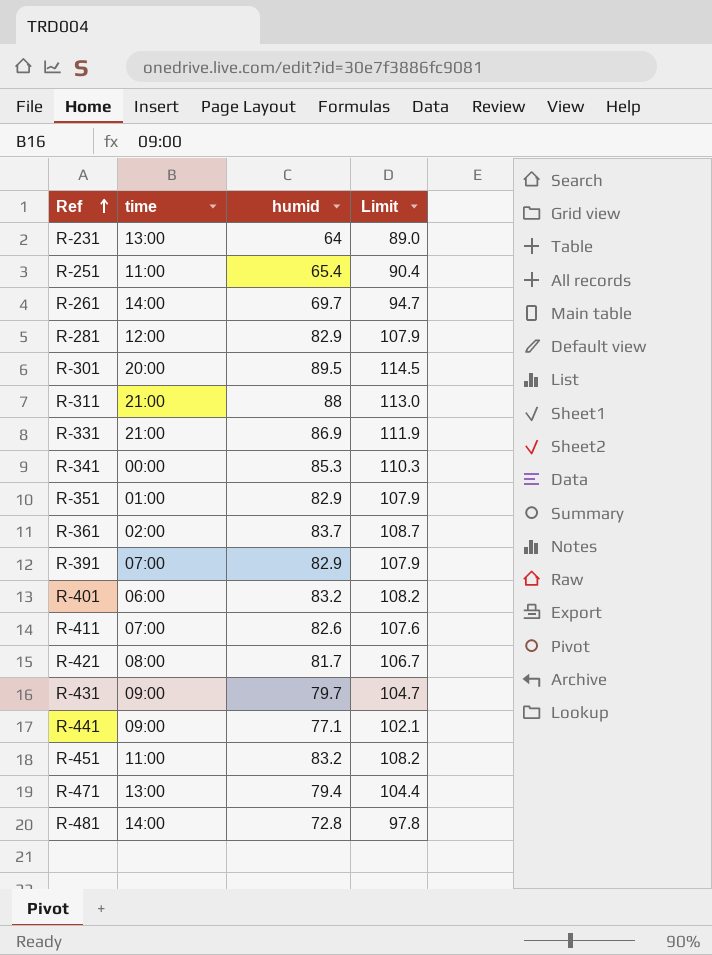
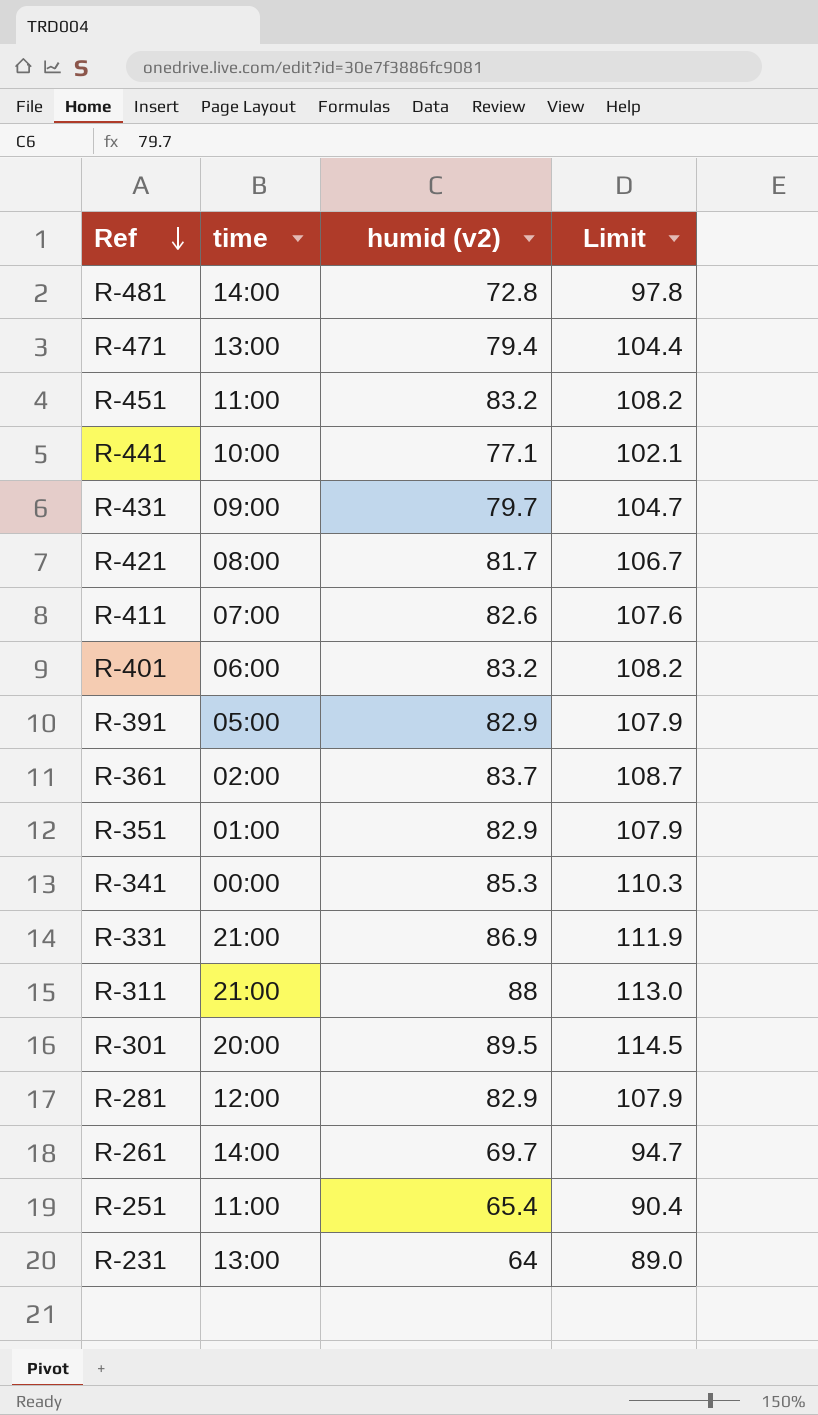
row order: Ref ascending -> Ref descending
column name: humid -> humid (v2)
R-441 | time: 09:00 -> 10:00
R-391 | time: 07:00 -> 05:00

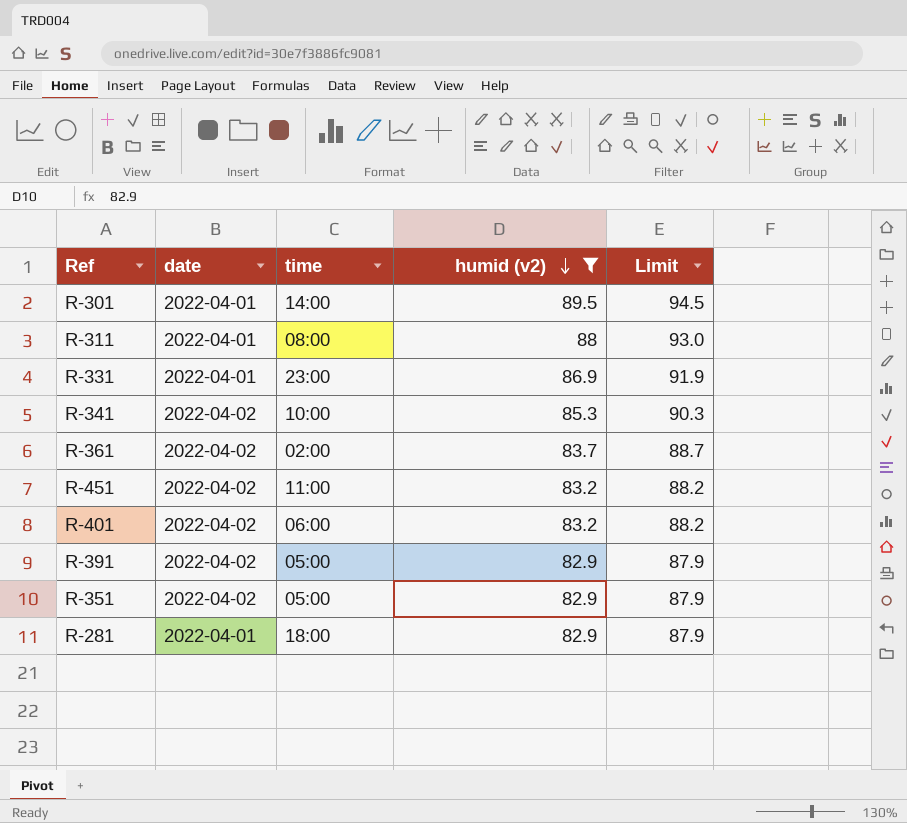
filter: none -> humid (v2) >= 82.9
row order: Ref descending -> humid (v2) descending
column date | position: none -> 2
column Limit | formula: [humid (v2)] + 25 -> [humid (v2)] + 5
R-301 | time: 20:00 -> 14:00
R-311 | time: 21:00 -> 08:00
R-331 | time: 21:00 -> 23:00
R-341 | time: 00:00 -> 10:00
R-351 | time: 01:00 -> 05:00
R-281 | time: 12:00 -> 18:00

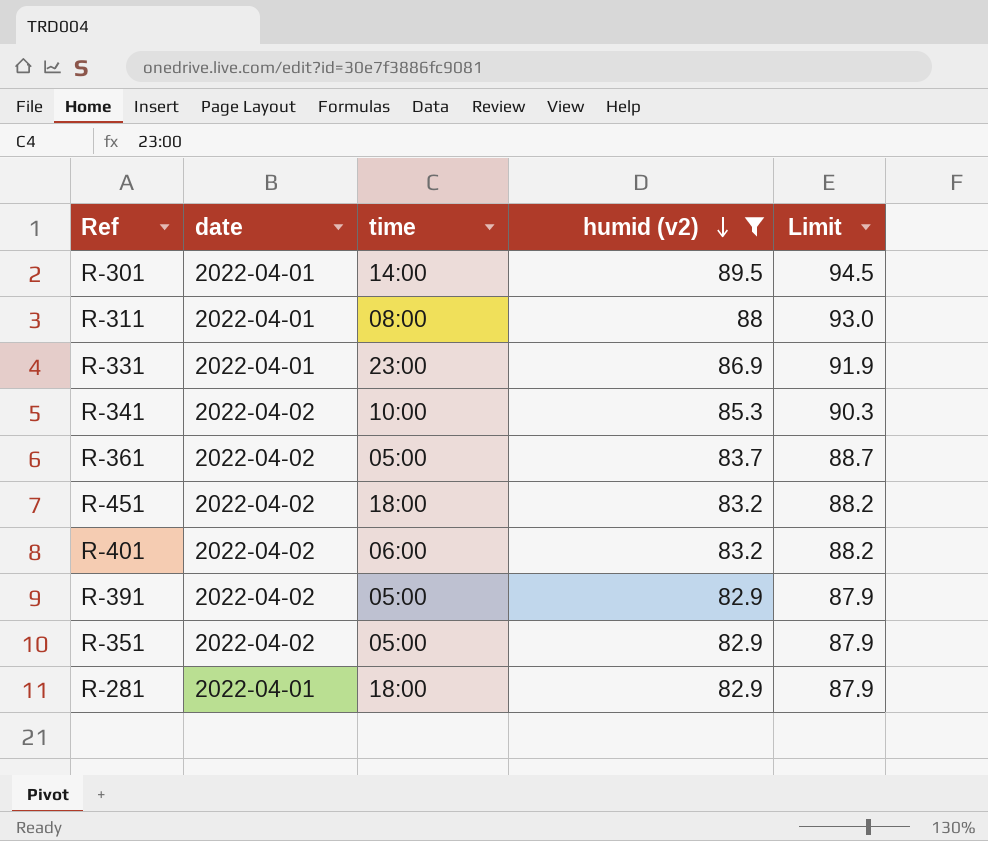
R-361 | time: 02:00 -> 05:00
R-451 | time: 11:00 -> 18:00

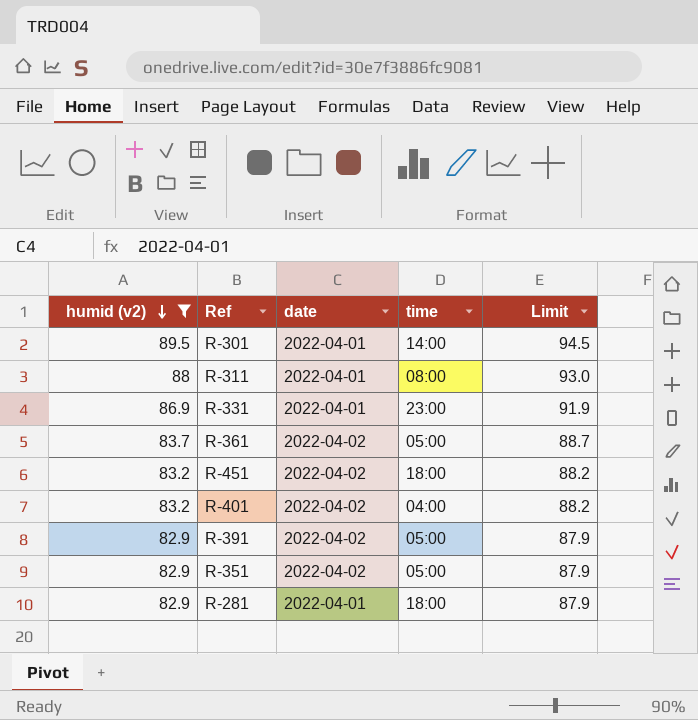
column humid (v2) | position: 4 -> 1
row R-341: 2022-04-02 | 10:00 | 85.3 | 90.3 -> none
R-401 | time: 06:00 -> 04:00

